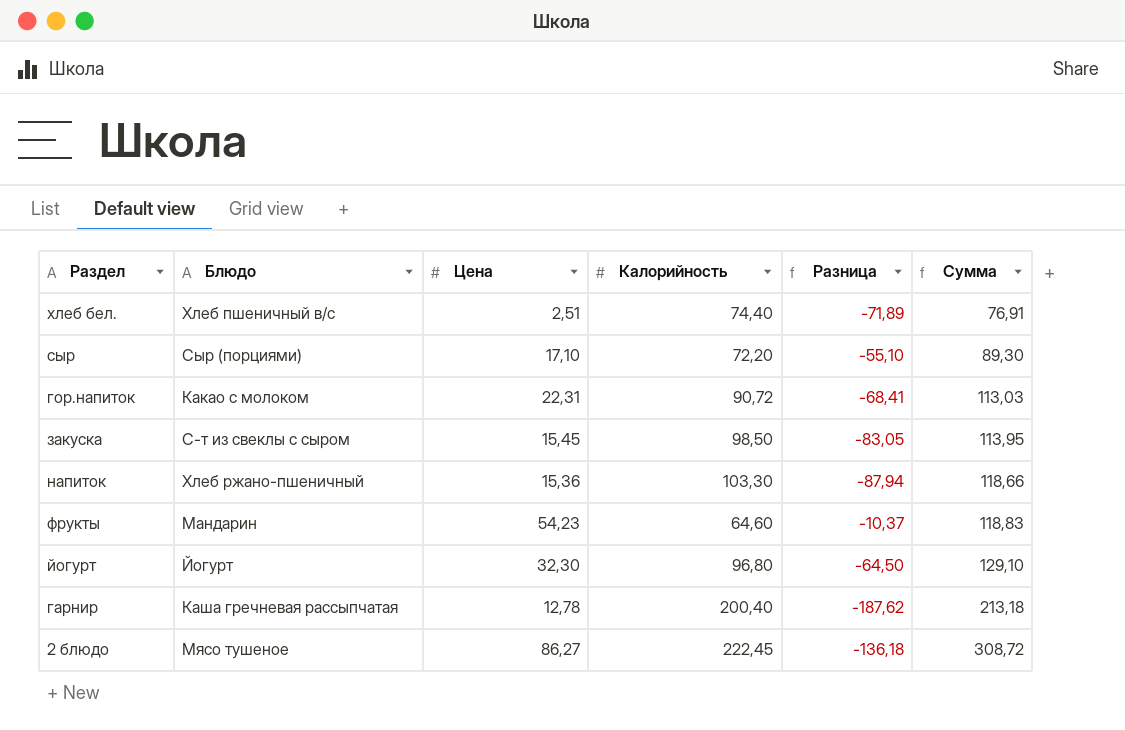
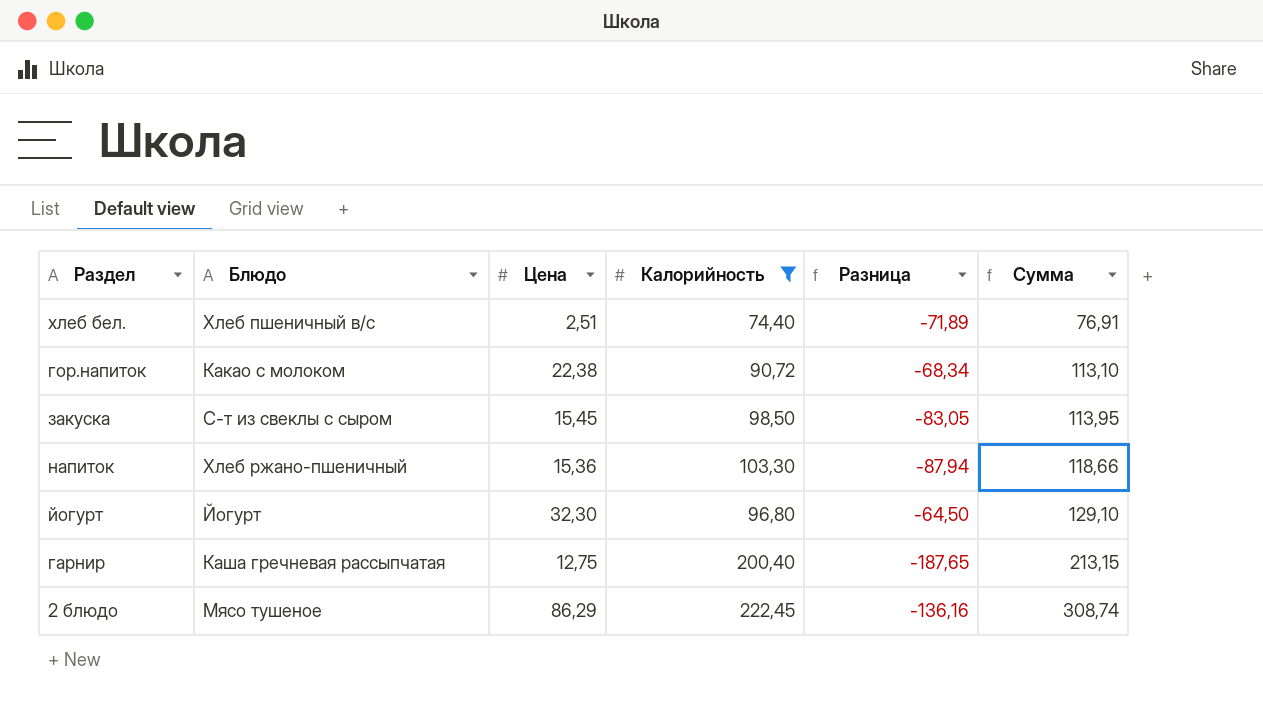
filter: none -> Калорийность >= 74,40
гор.напиток | Цена: 22,31 -> 22,38
гор.напиток | Разница: -68,41 -> -68,34
гор.напиток | Сумма: 113,03 -> 113,10
гарнир | Цена: 12,78 -> 12,75
гарнир | Разница: -187,62 -> -187,65
гарнир | Сумма: 213,18 -> 213,15
2 блюдо | Цена: 86,27 -> 86,29
2 блюдо | Разница: -136,18 -> -136,16
2 блюдо | Сумма: 308,72 -> 308,74

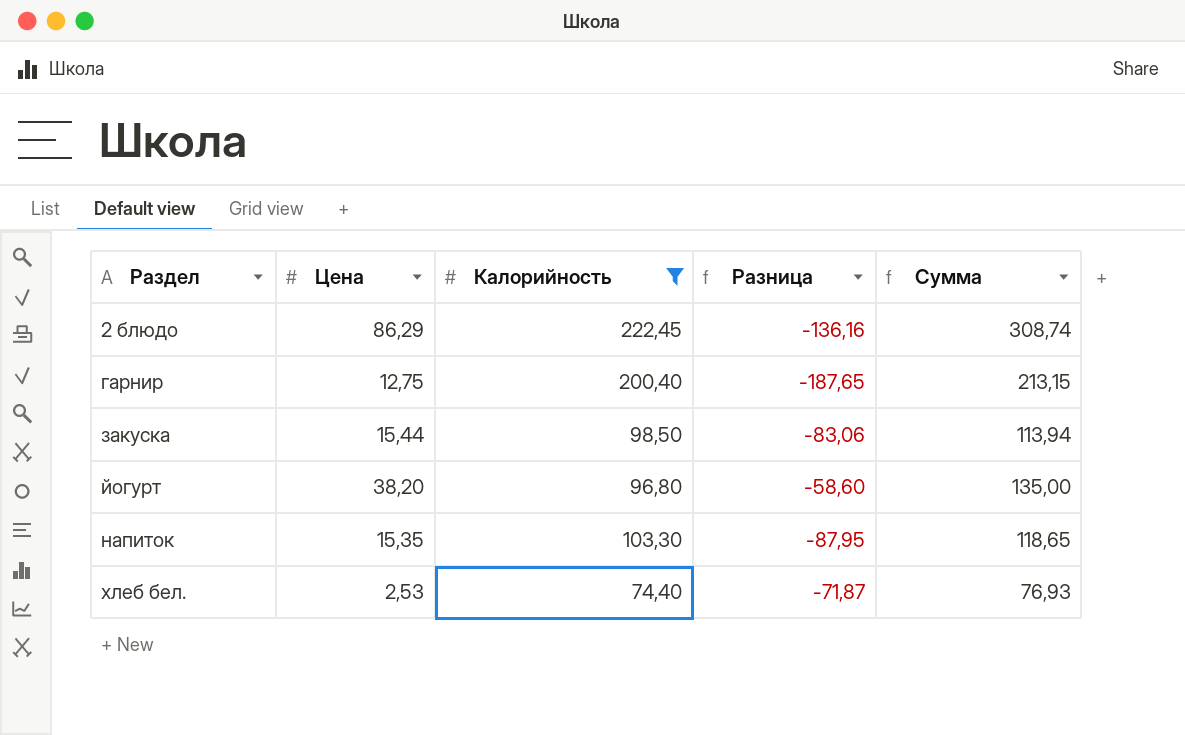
row order: Сумма ascending -> Раздел ascending
column Блюдо | position: 2 -> none
row гор.напиток: Какао с молоком | 22,38 | 90,72 | -68,34 | 113,10 -> none
закуска | Цена: 15,45 -> 15,44
закуска | Разница: -83,05 -> -83,06
закуска | Сумма: 113,95 -> 113,94
йогурт | Цена: 32,30 -> 38,20
йогурт | Разница: -64,50 -> -58,60
йогурт | Сумма: 129,10 -> 135,00
напиток | Цена: 15,36 -> 15,35
напиток | Разница: -87,94 -> -87,95
напиток | Сумма: 118,66 -> 118,65
хлеб бел. | Цена: 2,51 -> 2,53
хлеб бел. | Разница: -71,89 -> -71,87
хлеб бел. | Сумма: 76,91 -> 76,93

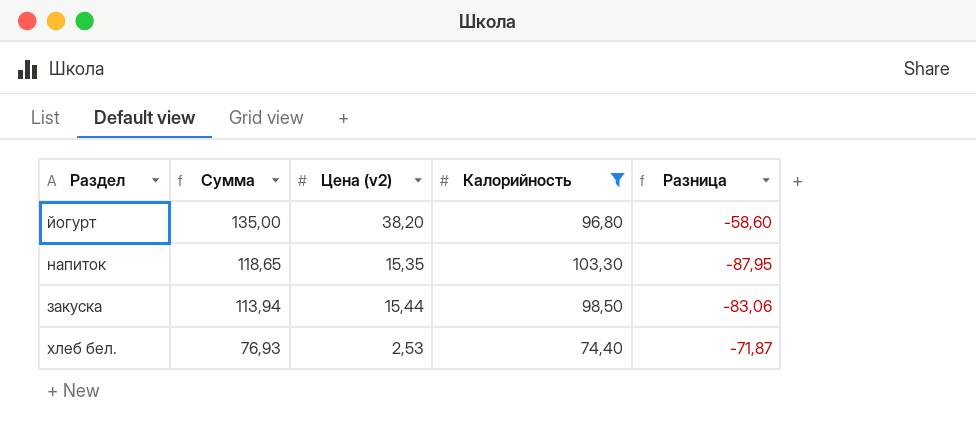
row order: Раздел ascending -> Сумма descending
column Сумма | position: 5 -> 2
column name: Цена -> Цена (v2)
row 2 блюдо: 86,29 | 222,45 | -136,16 | 308,74 -> none
row гарнир: 12,75 | 200,40 | -187,65 | 213,15 -> none

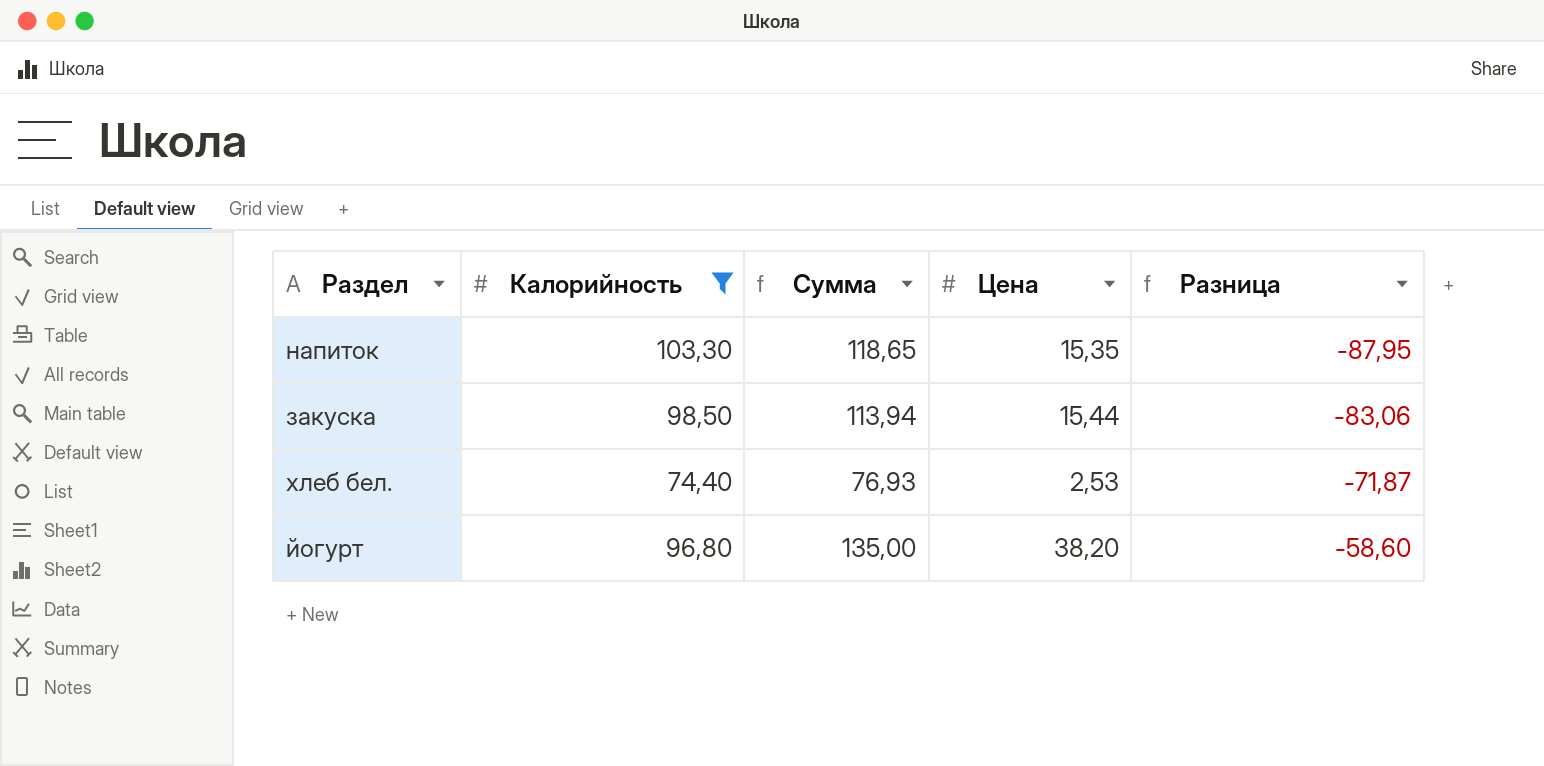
row order: Сумма descending -> Разница ascending
column Калорийность | position: 4 -> 2
column name: Цена (v2) -> Цена

